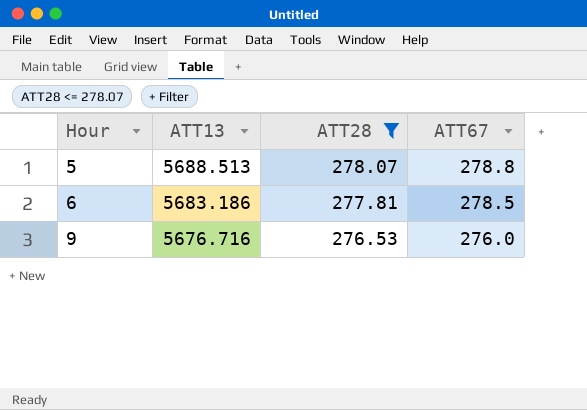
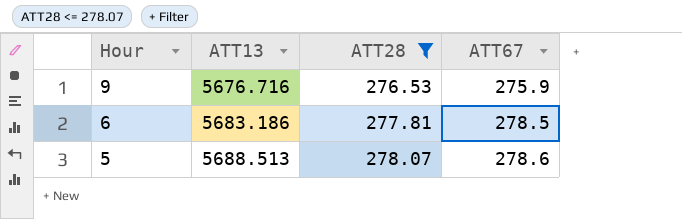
row order: Hour ascending -> Hour descending
9 | ATT67: 276.0 -> 275.9
5 | ATT67: 278.8 -> 278.6

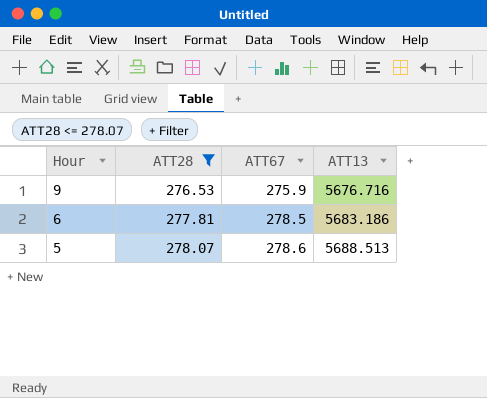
column ATT13 | position: 2 -> 4

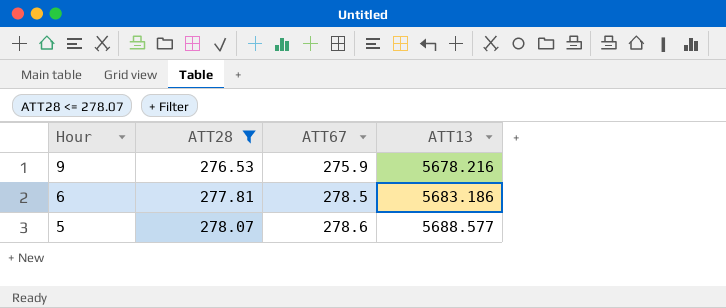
9 | ATT13: 5676.716 -> 5678.216
5 | ATT13: 5688.513 -> 5688.577

